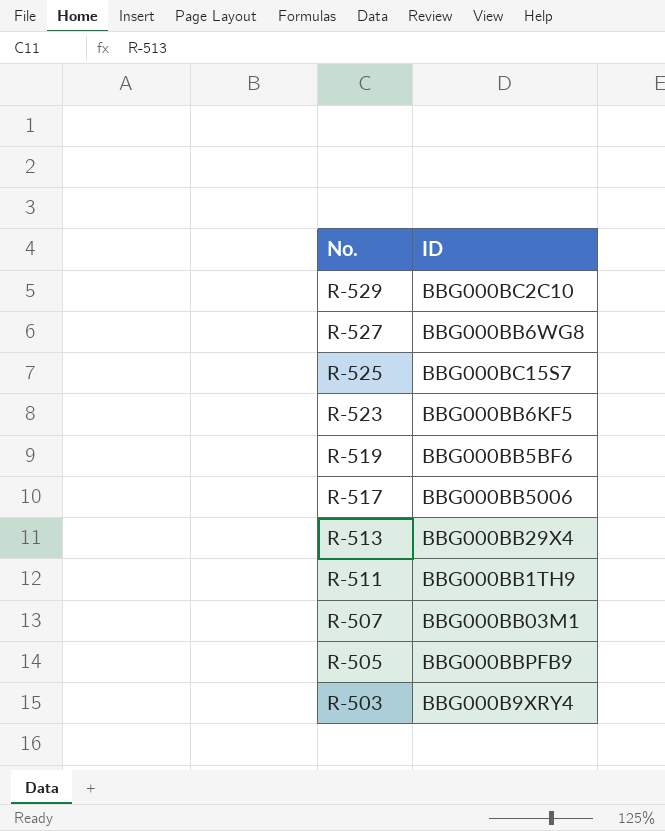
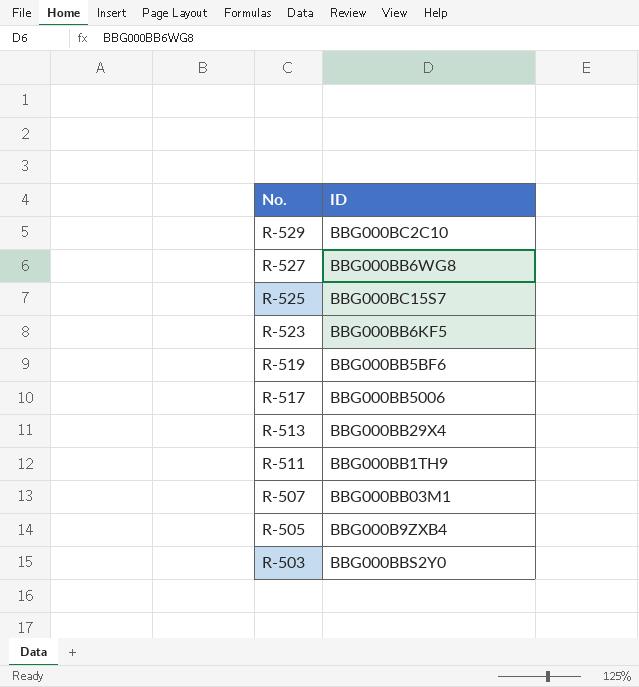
R-505 | ID: BBG000BBPFB9 -> BBG000B9ZXB4
R-503 | ID: BBG000B9XRY4 -> BBG000BBS2Y0

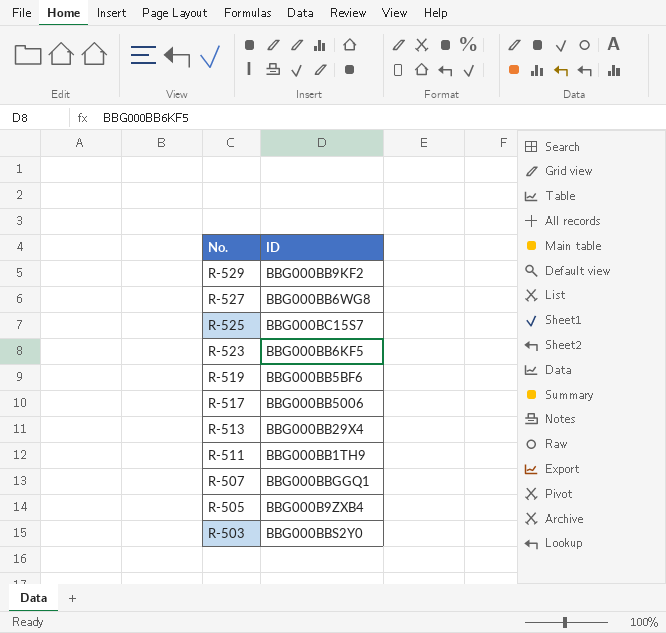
R-529 | ID: BBG000BC2C10 -> BBG000BB9KF2
R-507 | ID: BBG000BB03M1 -> BBG000BBGGQ1

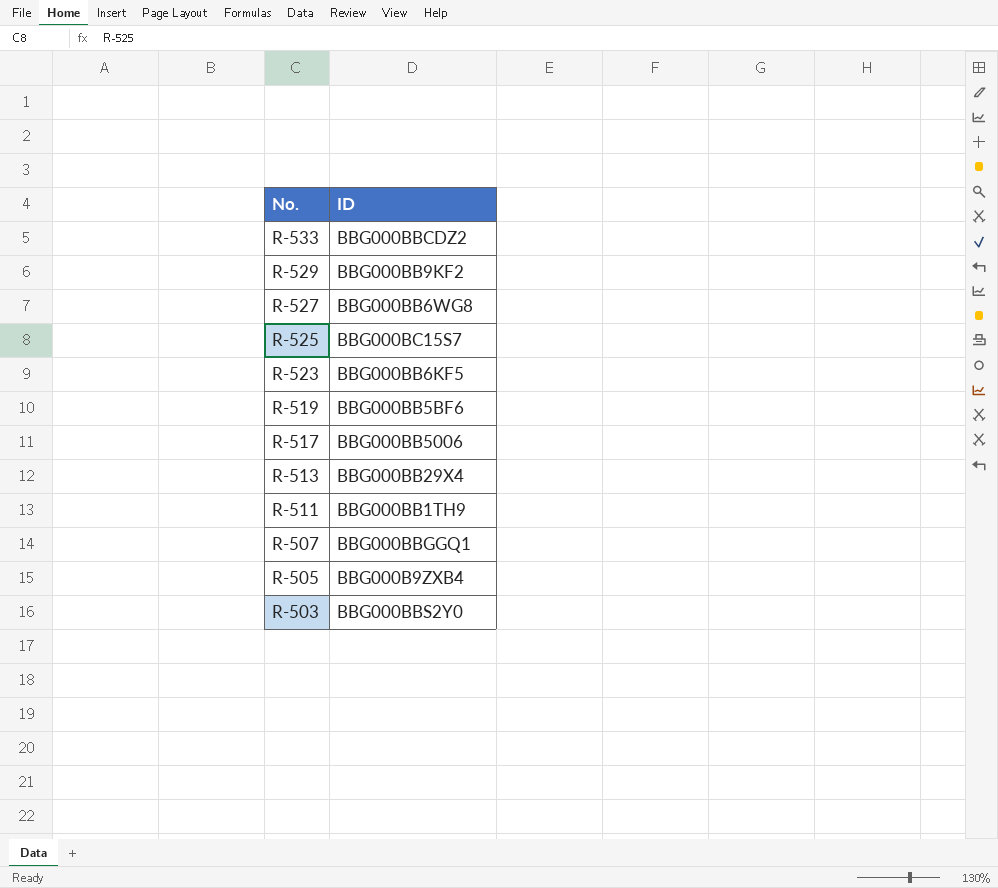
row R-533: none -> BBG000BBCDZ2

